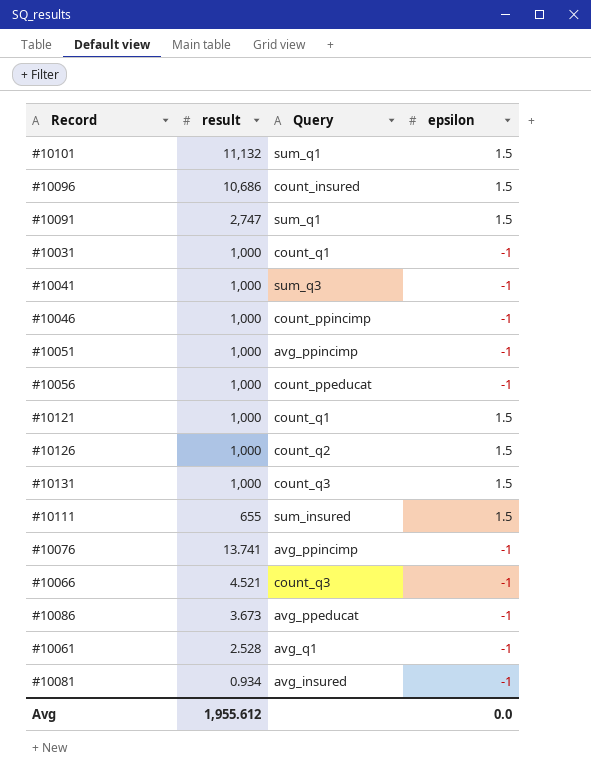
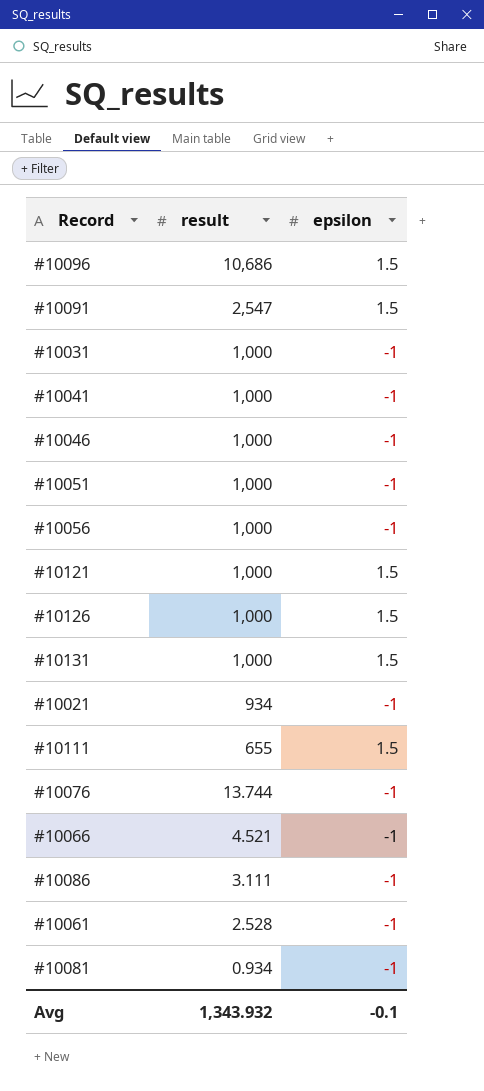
column Query | position: 3 -> none
row #10101: 11,132 | sum_q1 | 1.5 -> none
#10091 | result: 2,747 -> 2,547
row #10021: none -> 934 | -1
#10076 | result: 13.741 -> 13.744
#10086 | result: 3.673 -> 3.111
Avg | result: 1,955.612 -> 1,343.932
Avg | epsilon: 0.0 -> -0.1

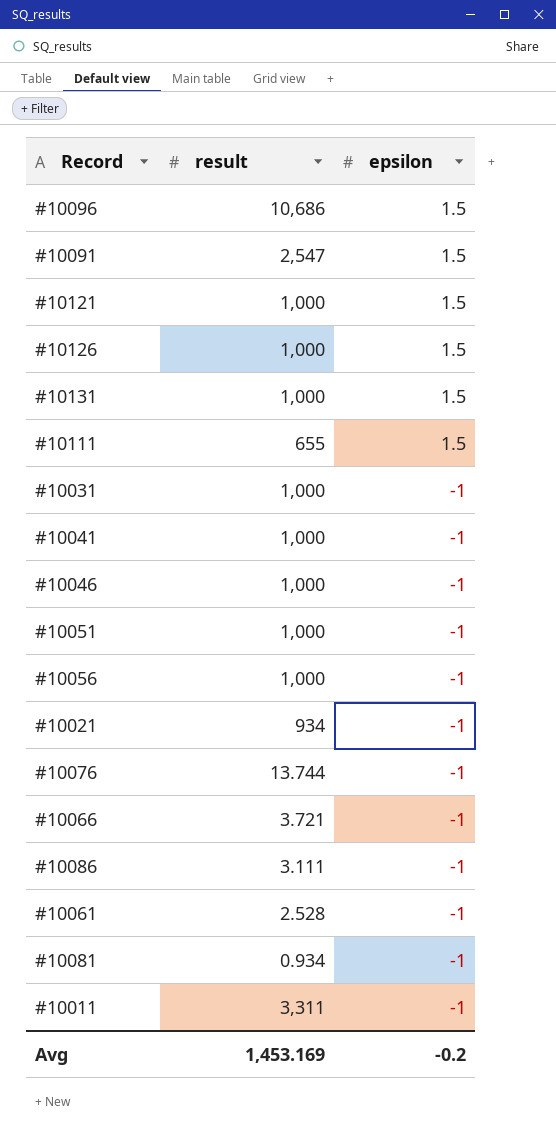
row order: result descending -> epsilon descending
#10066 | result: 4.521 -> 3.721
row #10011: none -> 3,311 | -1
Avg | result: 1,343.932 -> 1,453.169
Avg | epsilon: -0.1 -> -0.2

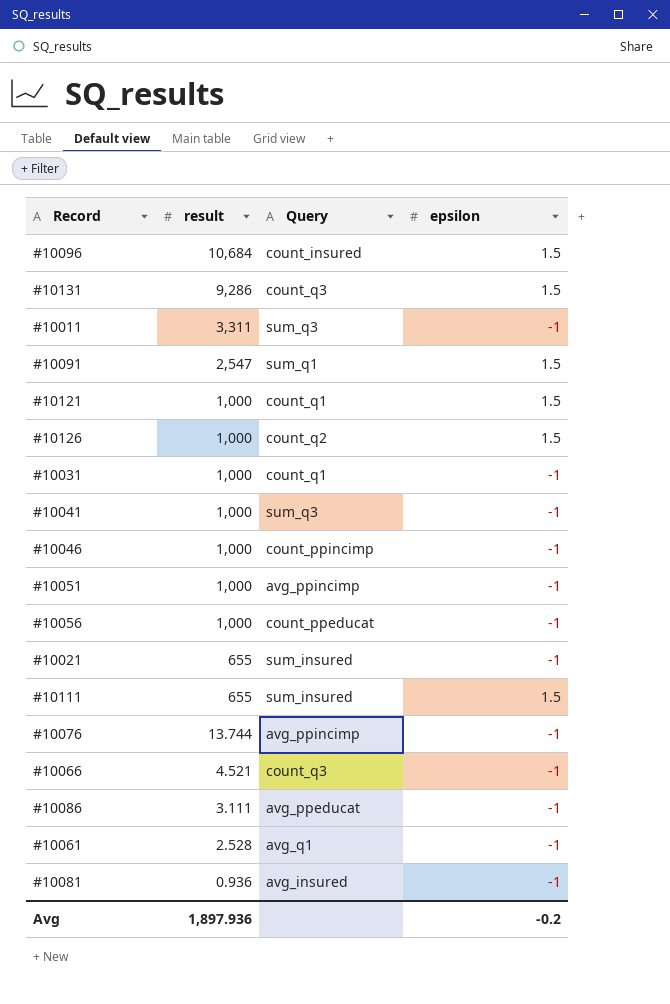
row order: epsilon descending -> result descending
column Query | position: none -> 3
#10096 | result: 10,686 -> 10,684
#10131 | result: 1,000 -> 9,286
#10021 | result: 934 -> 655
#10066 | result: 3.721 -> 4.521
#10081 | result: 0.934 -> 0.936
Avg | result: 1,453.169 -> 1,897.936

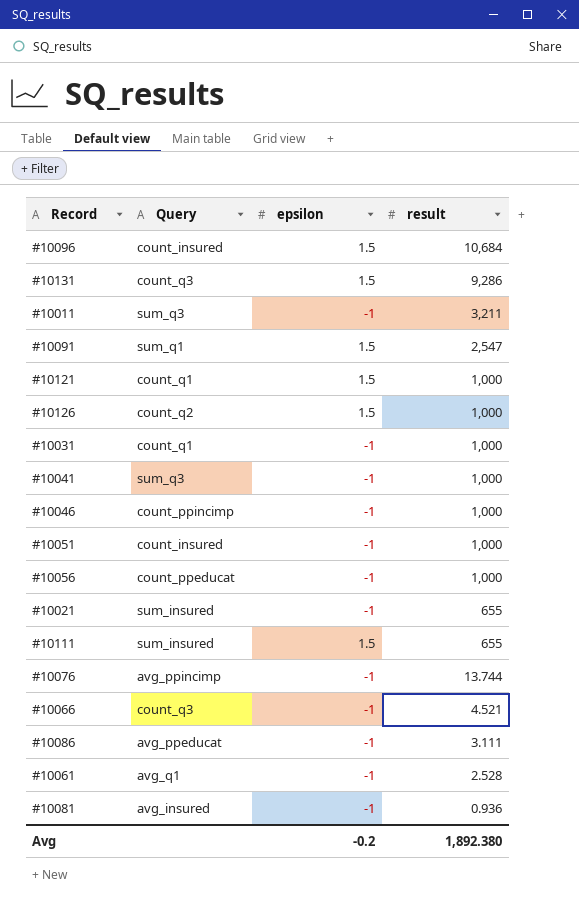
column result | position: 2 -> 4
#10011 | result: 3,311 -> 3,211
#10051 | Query: avg_ppincimp -> count_insured
Avg | result: 1,897.936 -> 1,892.380

